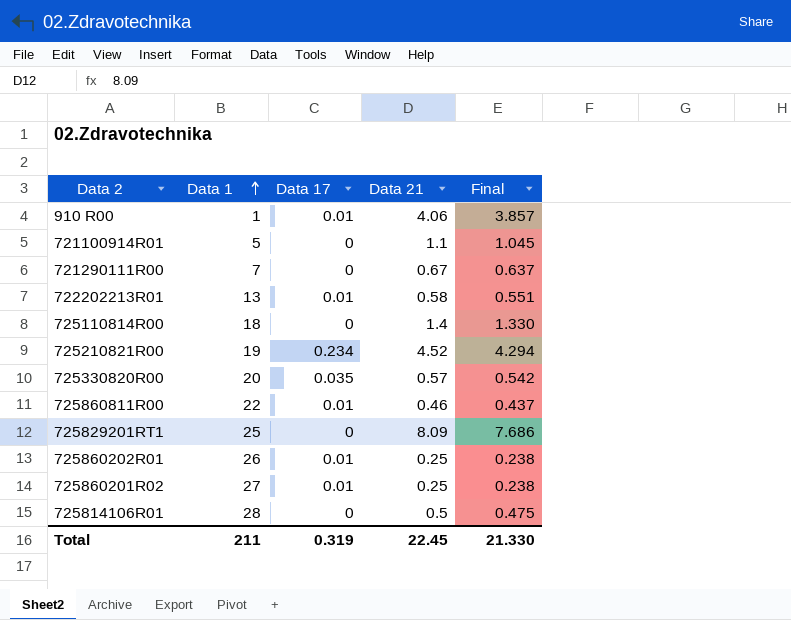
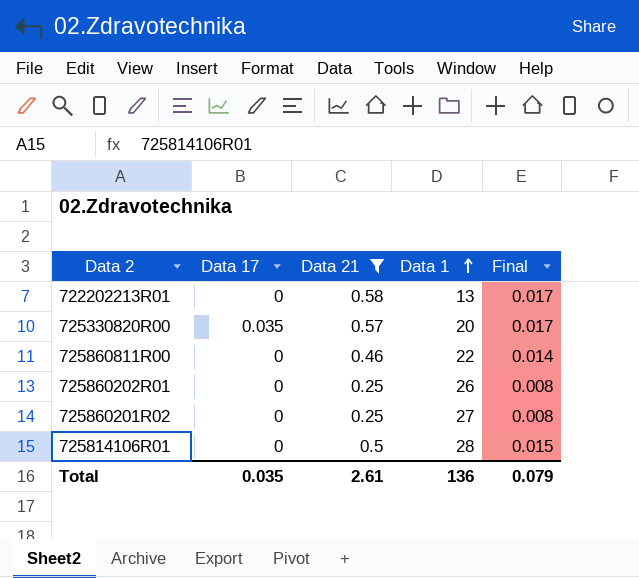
filter: none -> Data 21 <= 0.58
column Data 1 | position: 2 -> 4
column Final | formula: [Data 21] * 0.95 -> [Data 21] * 0.03
722202213R01 | Data 17: 0.01 -> 0
725860811R00 | Data 17: 0.01 -> 0
725860202R01 | Data 17: 0.01 -> 0
725860201R02 | Data 17: 0.01 -> 0
Total | Data 17: 0.319 -> 0.035
Total | Data 21: 22.45 -> 2.61
Total | Data 1: 211 -> 136
Total | Final: 21.330 -> 0.079

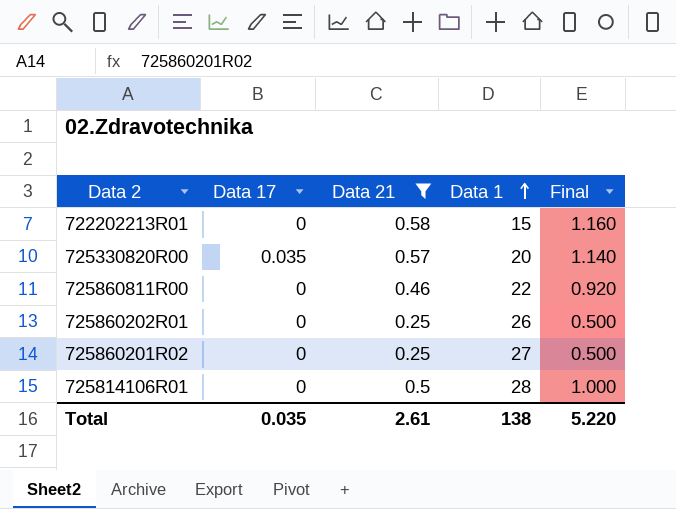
column Final | formula: [Data 21] * 0.03 -> [Data 21] * 2
722202213R01 | Data 1: 13 -> 15
Total | Data 1: 136 -> 138
Total | Final: 0.079 -> 5.220

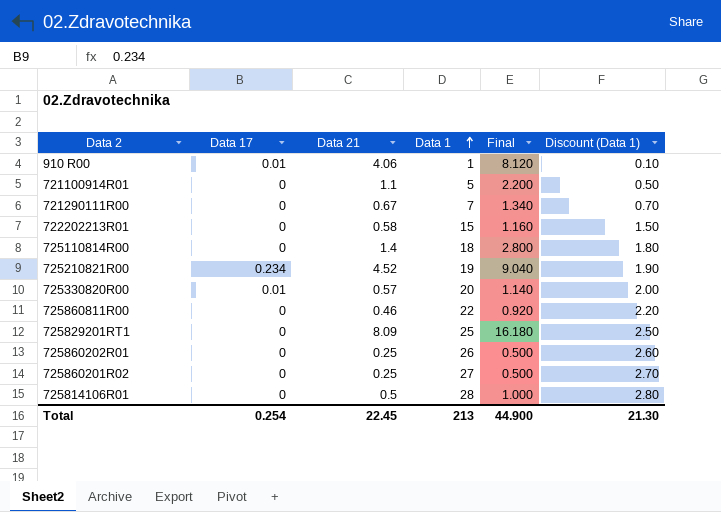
filter: Data 21 <= 0.58 -> none
column Discount (Data 1) | formula: none -> [Data 1] * 0.1
725330820R00 | Data 17: 0.035 -> 0.01
Total | Data 17: 0.035 -> 0.254
Total | Data 21: 2.61 -> 22.45
Total | Data 1: 138 -> 213
Total | Final: 5.220 -> 44.900

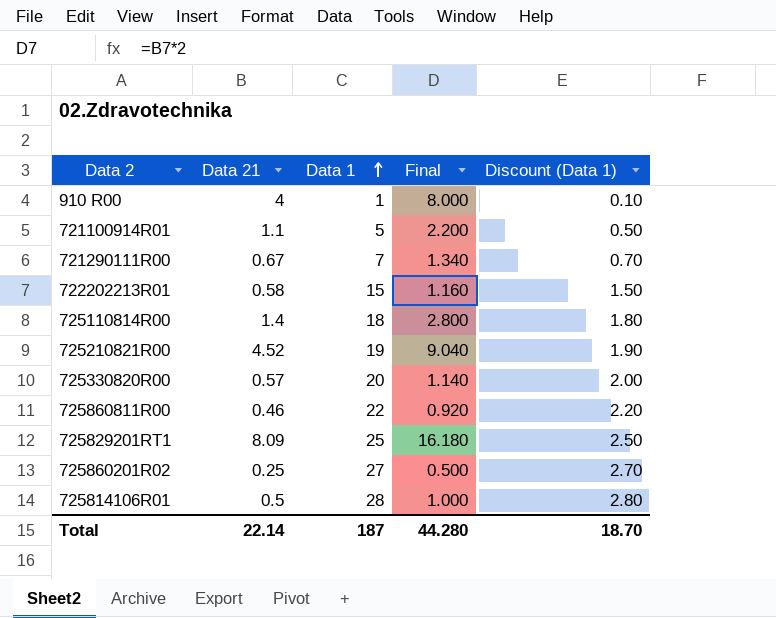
column Data 17 | position: 2 -> none
row 725860202R01: 0 | 0.25 | 26 | 0.500 | 2.60 -> none
910 R00 | Data 21: 4.06 -> 4
910 R00 | Final: 8.120 -> 8.000
Total | Data 21: 22.45 -> 22.14
Total | Data 1: 213 -> 187
Total | Final: 44.900 -> 44.280
Total | Discount (Data 1): 21.30 -> 18.70

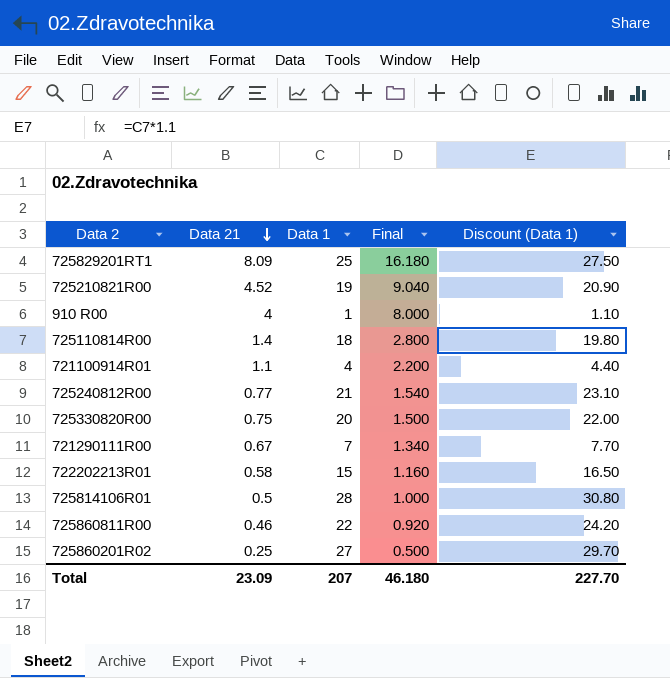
row order: Data 1 ascending -> Data 21 descending
column Discount (Data 1) | formula: [Data 1] * 0.1 -> [Data 1] * 1.1
721100914R01 | Data 1: 5 -> 4
row 725240812R00: none -> 0.77 | 21 | 1.540 | 23.10
725330820R00 | Data 21: 0.57 -> 0.75
725330820R00 | Final: 1.140 -> 1.500
Total | Data 21: 22.14 -> 23.09
Total | Data 1: 187 -> 207
Total | Final: 44.280 -> 46.180
Total | Discount (Data 1): 18.70 -> 227.70

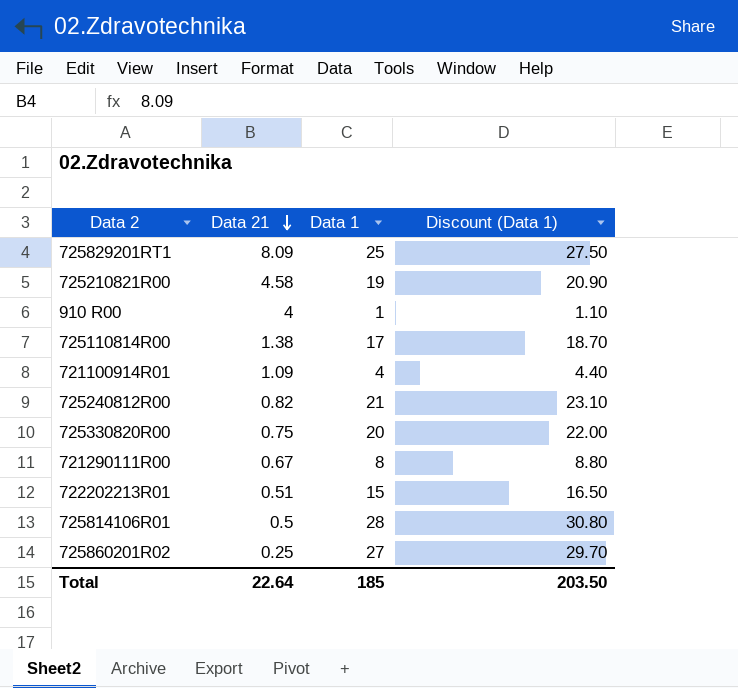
column Final | formula: [Data 21] * 2 -> none
row 725860811R00: 0.46 | 22 | 0.920 | 24.20 -> none
725210821R00 | Data 21: 4.52 -> 4.58
725110814R00 | Data 21: 1.4 -> 1.38
725110814R00 | Data 1: 18 -> 17
725110814R00 | Discount (Data 1): 19.80 -> 18.70
721100914R01 | Data 21: 1.1 -> 1.09
725240812R00 | Data 21: 0.77 -> 0.82
721290111R00 | Data 1: 7 -> 8
721290111R00 | Discount (Data 1): 7.70 -> 8.80
722202213R01 | Data 21: 0.58 -> 0.51
Total | Data 21: 23.09 -> 22.64
Total | Data 1: 207 -> 185
Total | Discount (Data 1): 227.70 -> 203.50

